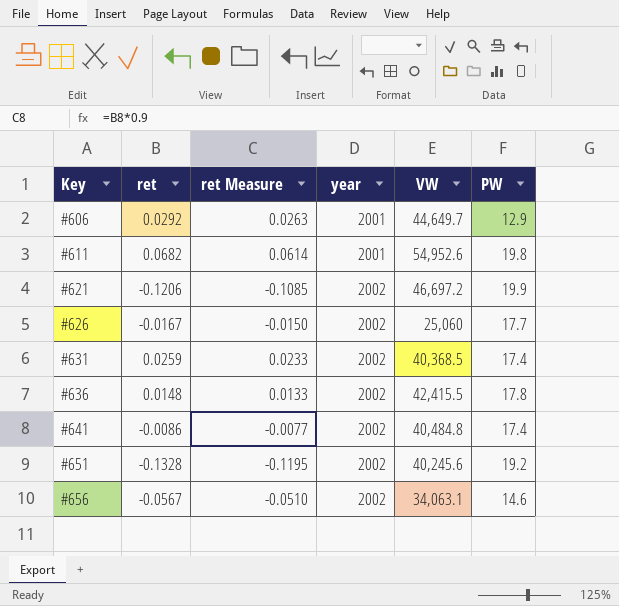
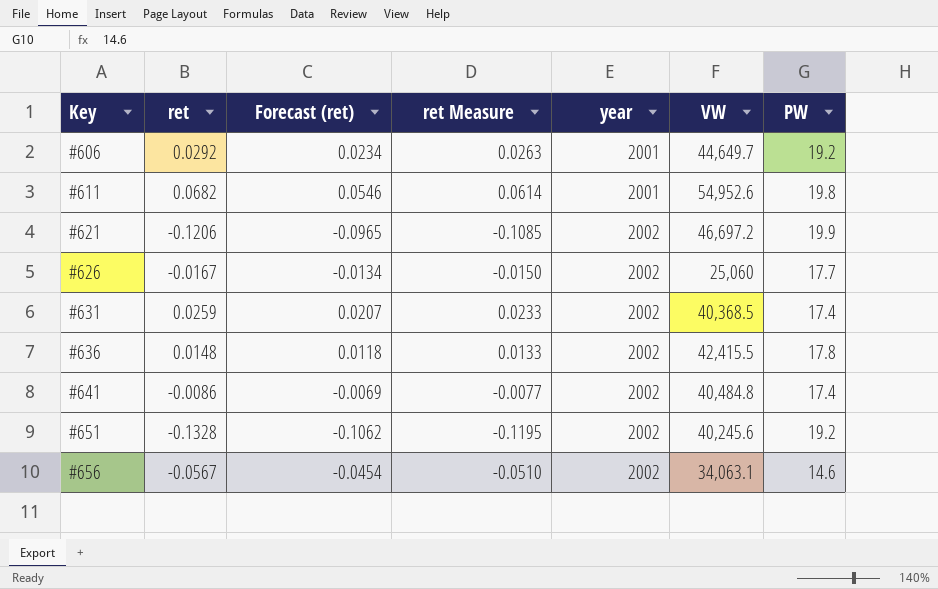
column Forecast (ret) | formula: none -> [ret] * 0.8
#606 | PW: 12.9 -> 19.2

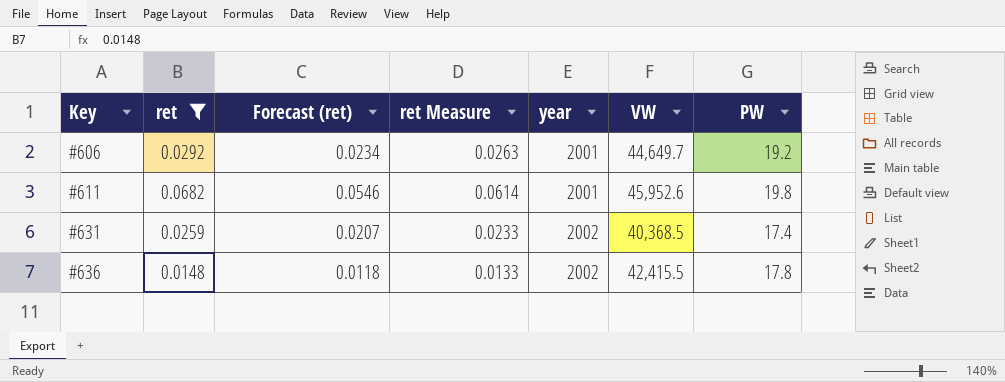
filter: none -> ret >= 0.0148
#611 | VW: 54,952.6 -> 45,952.6

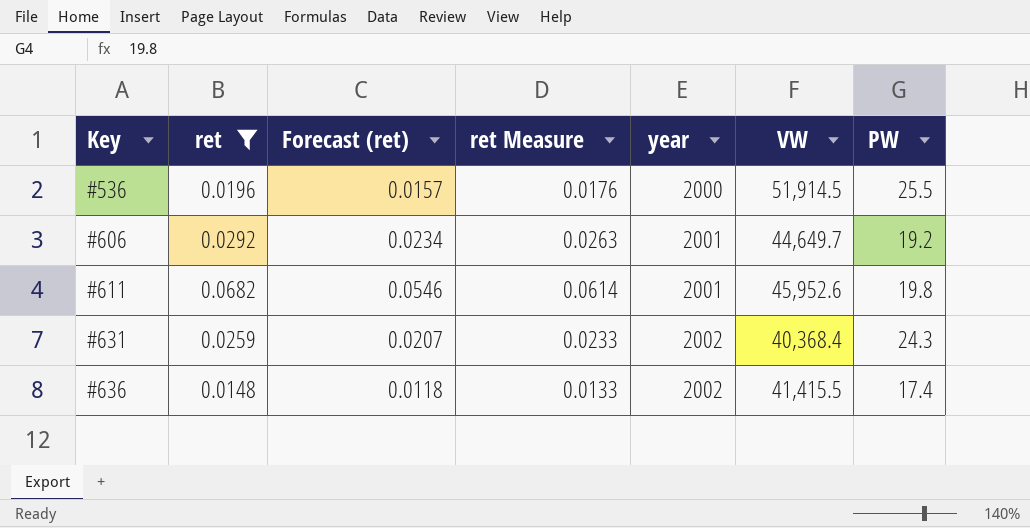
row #536: none -> 0.0196 | 0.0157 | 0.0176 | 2000 | 51,914.5 | 25.5
#631 | VW: 40,368.5 -> 40,368.4
#631 | PW: 17.4 -> 24.3
#636 | VW: 42,415.5 -> 41,415.5
#636 | PW: 17.8 -> 17.4

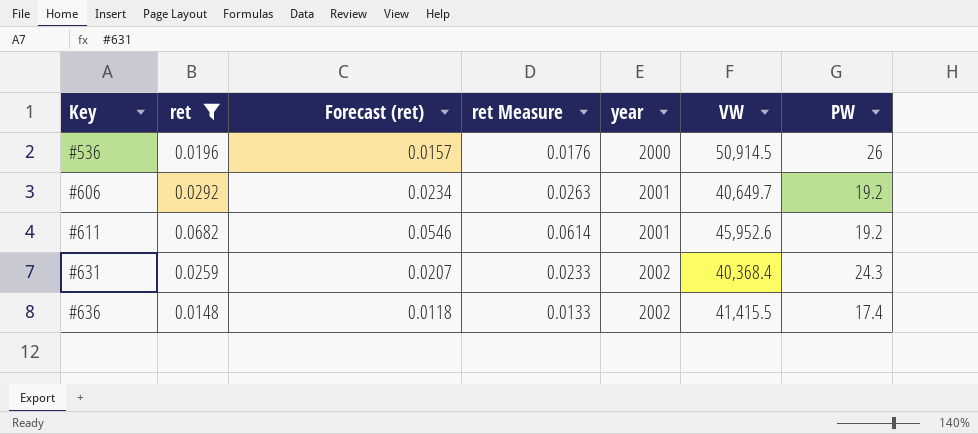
#536 | VW: 51,914.5 -> 50,914.5
#536 | PW: 25.5 -> 26
#606 | VW: 44,649.7 -> 40,649.7
#611 | PW: 19.8 -> 19.2

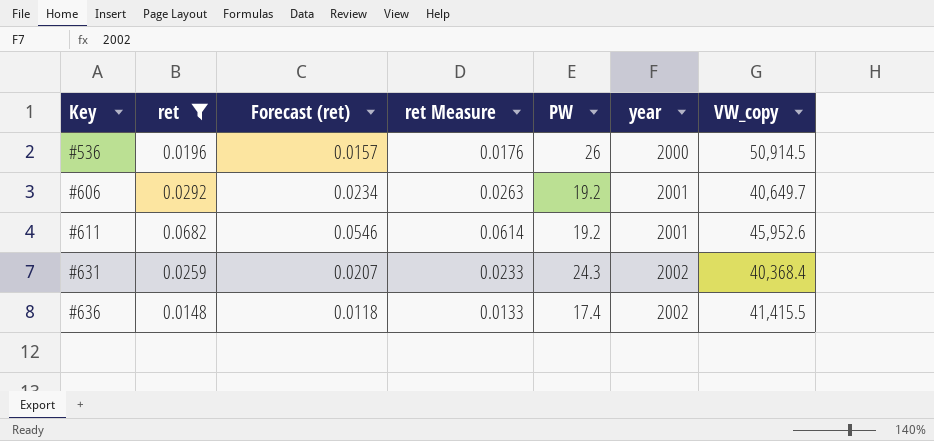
column PW | position: 7 -> 5
column name: VW -> VW_copy

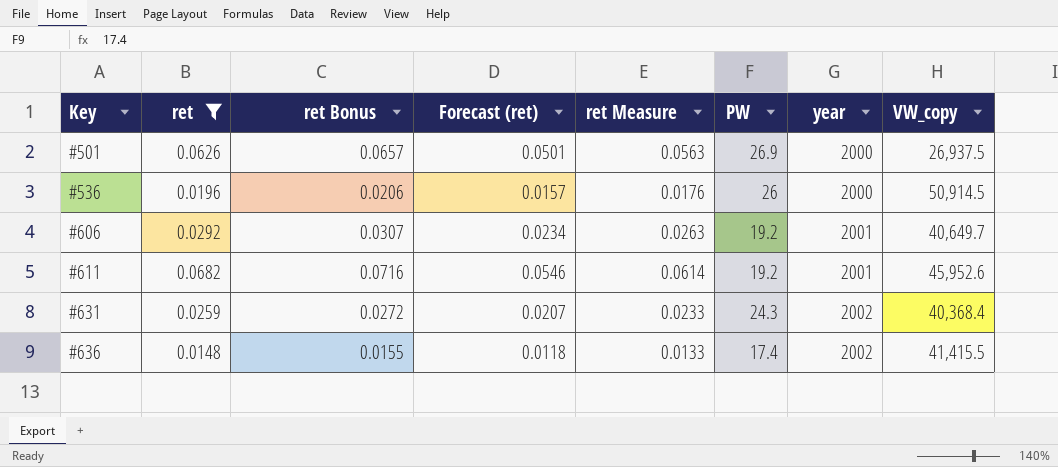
column ret Bonus | formula: none -> [ret] * 1.05
row #501: none -> 0.0626 | 0.0657 | 0.0501 | 0.0563 | 26.9 | 2000 | 26,937.5

